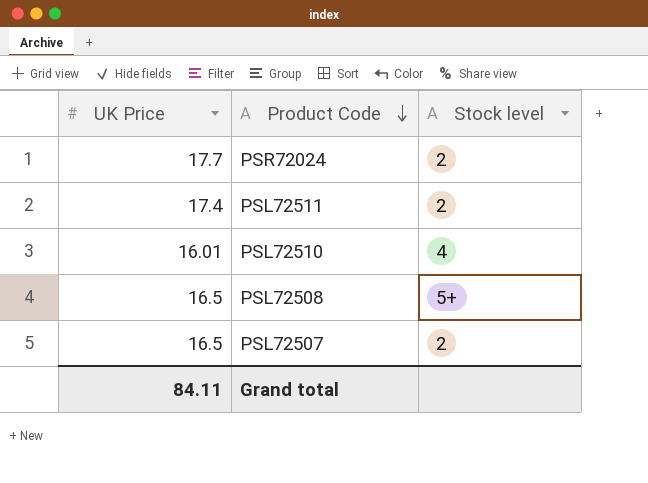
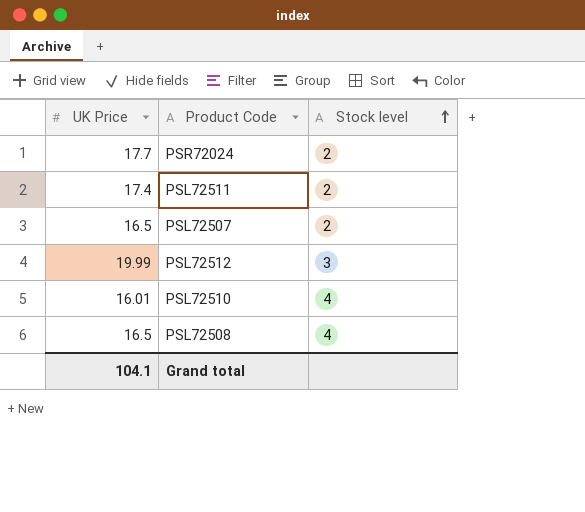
row order: Product Code descending -> Stock level ascending
row PSL72512: none -> 19.99 | 3
PSL72508 | Stock level: 5+ -> 4
Grand total | UK Price: 84.11 -> 104.1

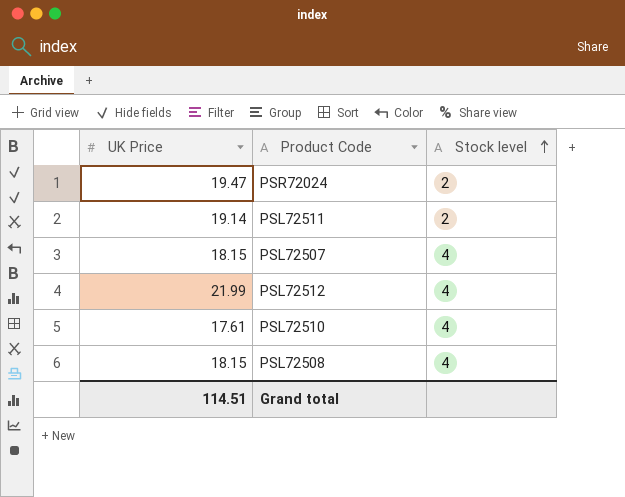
PSR72024 | UK Price: 17.7 -> 19.47
PSL72511 | UK Price: 17.4 -> 19.14
PSL72507 | UK Price: 16.5 -> 18.15
PSL72507 | Stock level: 2 -> 4
PSL72512 | UK Price: 19.99 -> 21.99
PSL72512 | Stock level: 3 -> 4
PSL72510 | UK Price: 16.01 -> 17.61
PSL72508 | UK Price: 16.5 -> 18.15
Grand total | UK Price: 104.1 -> 114.51

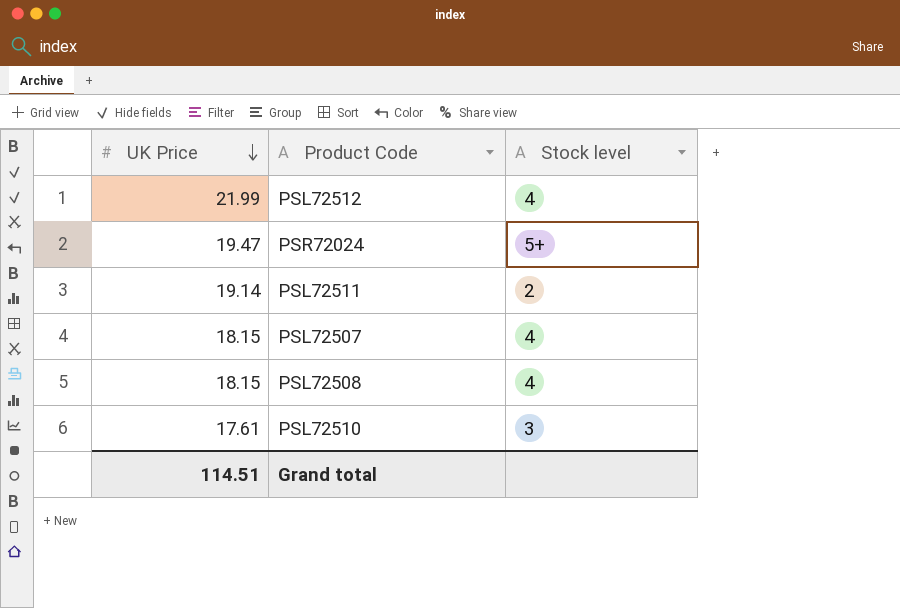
row order: Stock level ascending -> UK Price descending
PSR72024 | Stock level: 2 -> 5+
PSL72510 | Stock level: 4 -> 3

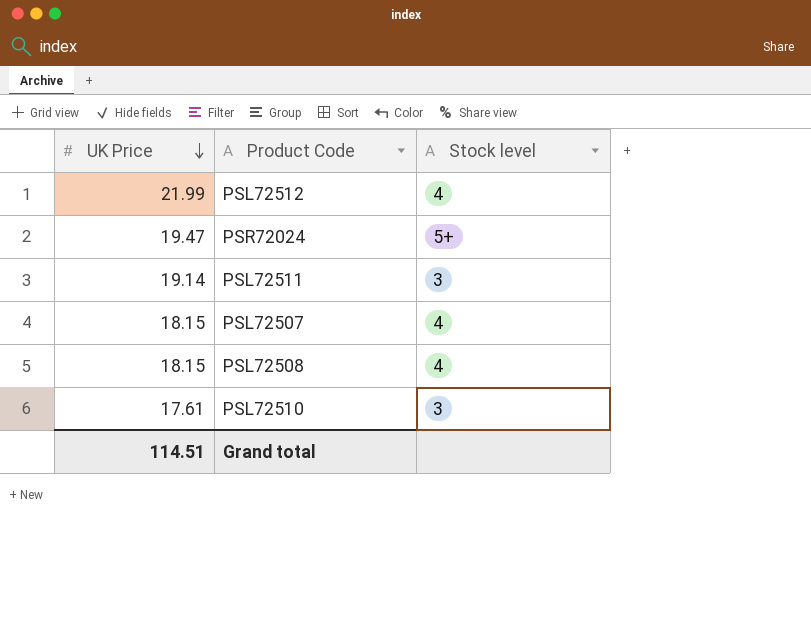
PSL72511 | Stock level: 2 -> 3

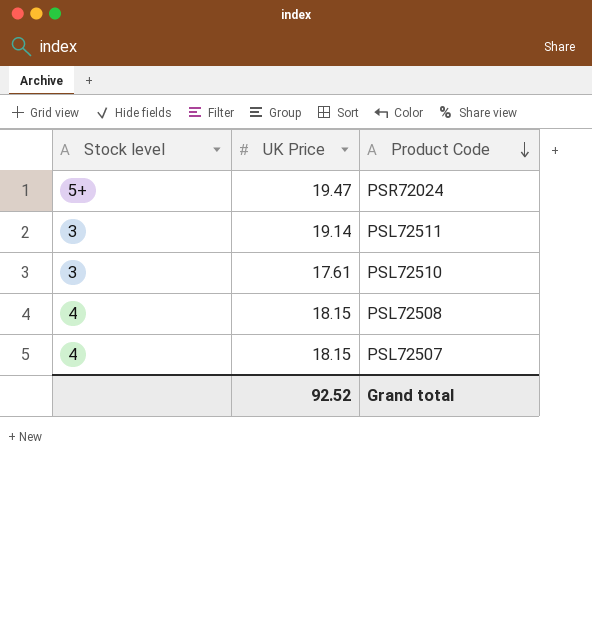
row order: UK Price descending -> Product Code descending
column Stock level | position: 3 -> 1
row PSL72512: 21.99 | 4 -> none
Grand total | UK Price: 114.51 -> 92.52

